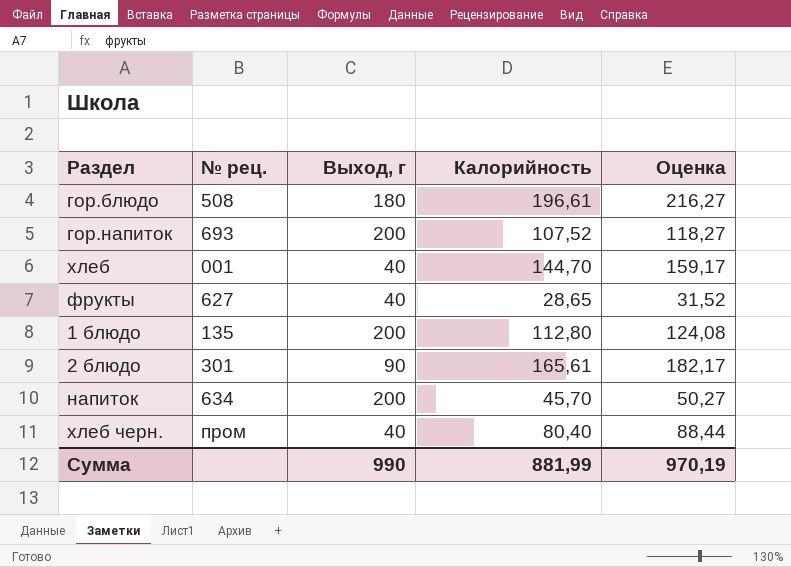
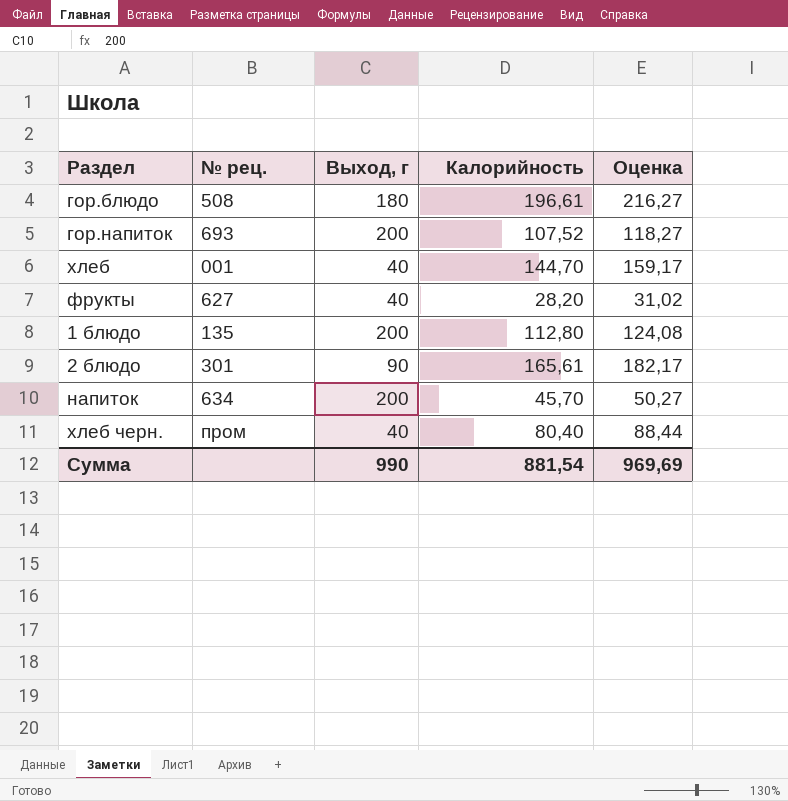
фрукты | Калорийность: 28,65 -> 28,20
фрукты | Оценка: 31,52 -> 31,02
Сумма | Калорийность: 881,99 -> 881,54
Сумма | Оценка: 970,19 -> 969,69

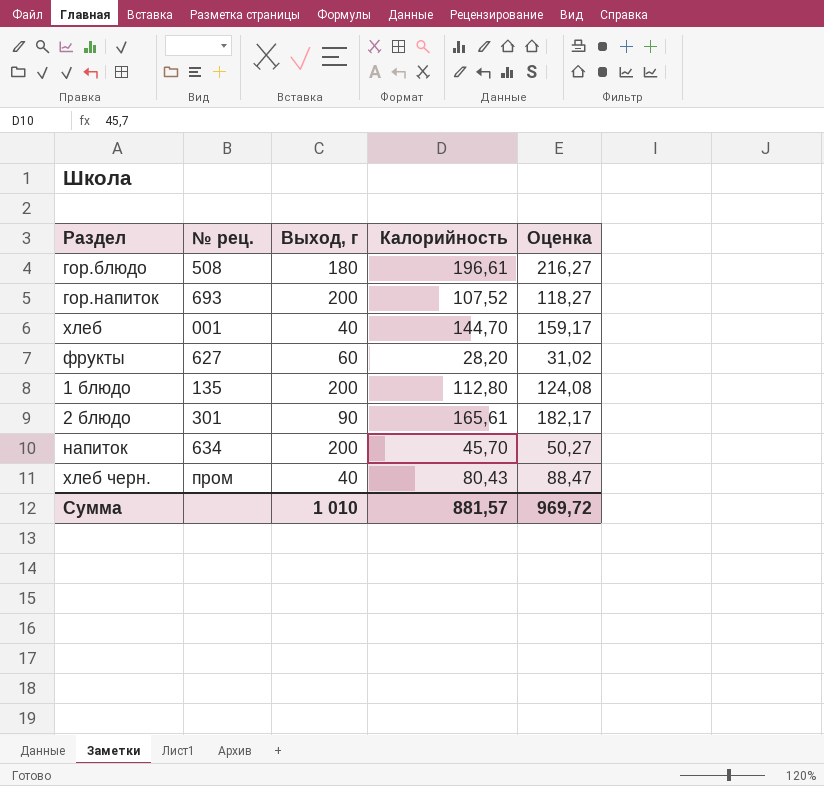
фрукты | Выход, г: 40 -> 60
хлеб черн. | Калорийность: 80,40 -> 80,43
хлеб черн. | Оценка: 88,44 -> 88,47
Сумма | Выход, г: 990 -> 1 010
Сумма | Калорийность: 881,54 -> 881,57
Сумма | Оценка: 969,69 -> 969,72

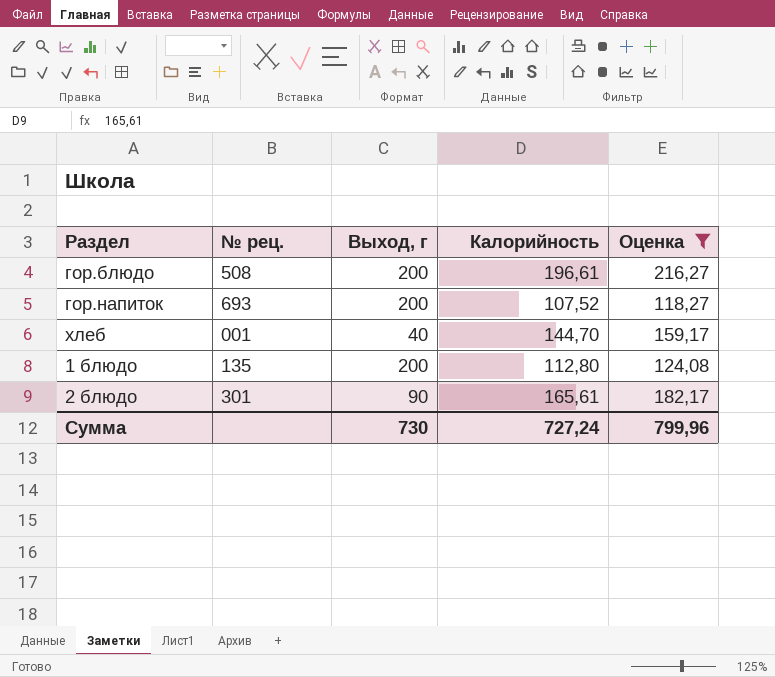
filter: none -> Оценка >= 118,27
гор.блюдо | Выход, г: 180 -> 200
Сумма | Выход, г: 1 010 -> 730
Сумма | Калорийность: 881,57 -> 727,24
Сумма | Оценка: 969,72 -> 799,96

